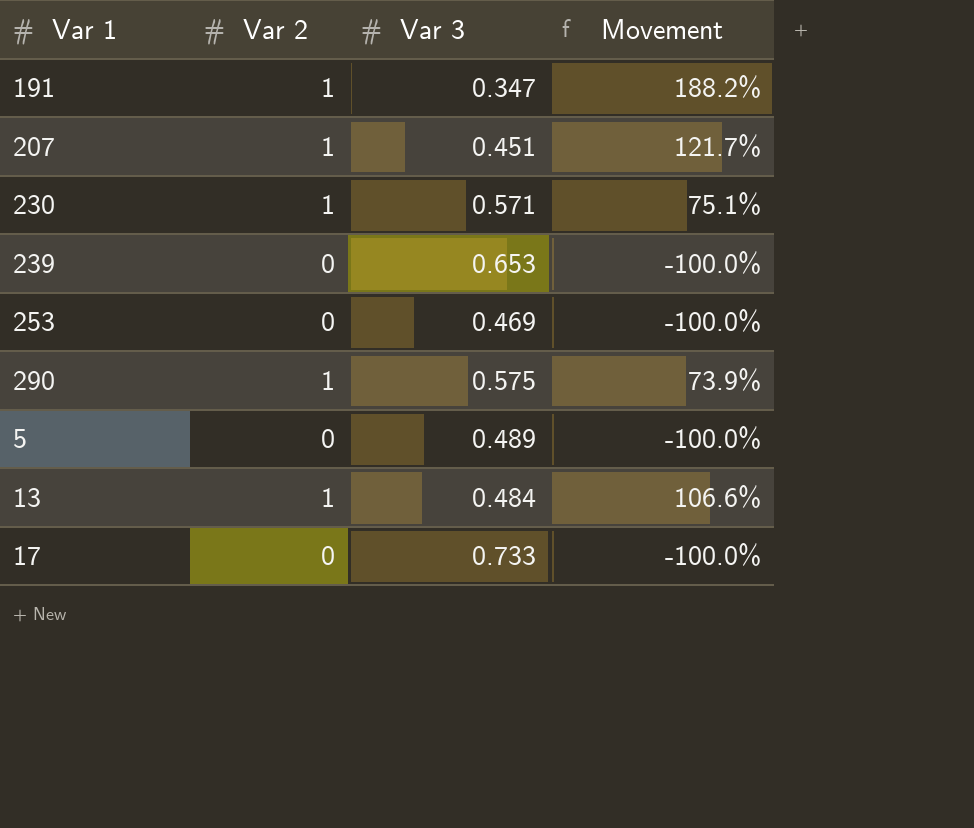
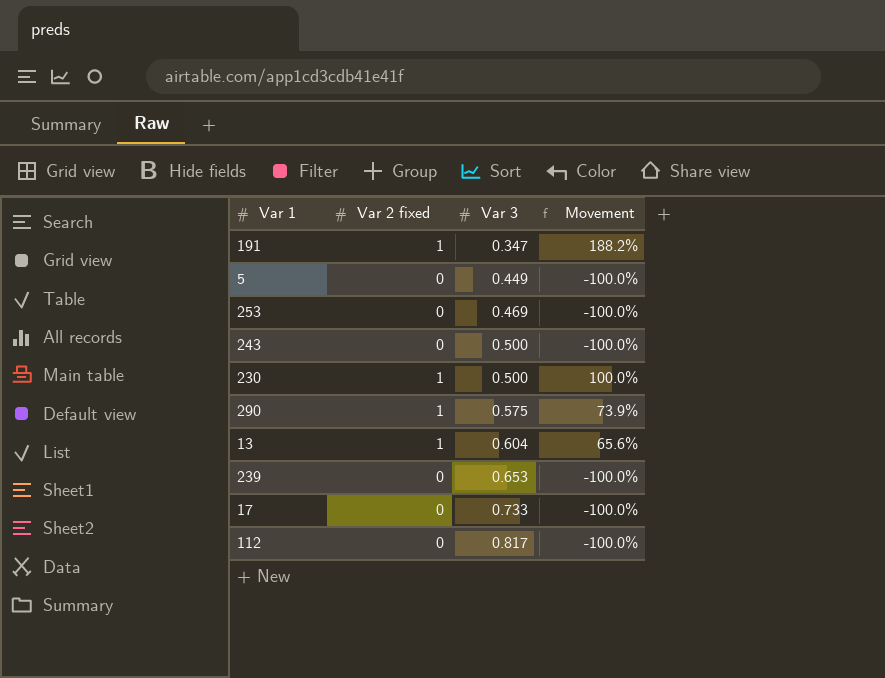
row order: none -> Var 3 ascending
column name: Var 2 -> Var 2 fixed
row 207: 1 | 0.451 | 121.7% -> none
5 | Var 3: 0.489 -> 0.449
row 243: none -> 0 | 0.500 | -100.0%
230 | Var 3: 0.571 -> 0.500
230 | Movement: 75.1% -> 100.0%
13 | Var 3: 0.484 -> 0.604
13 | Movement: 106.6% -> 65.6%
row 112: none -> 0 | 0.817 | -100.0%

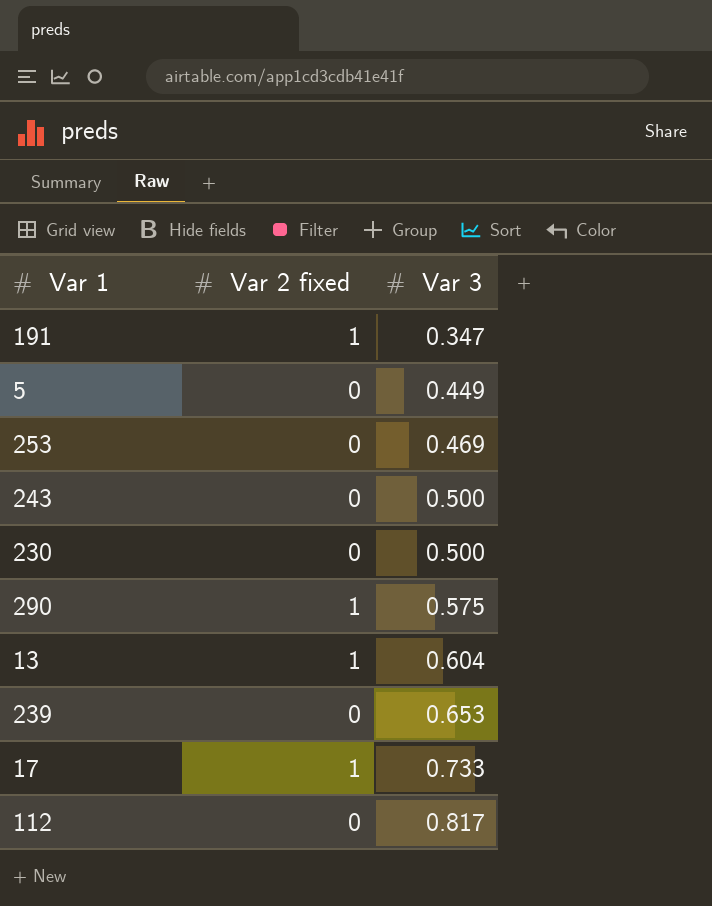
column Movement | formula: ([Var 2 fixed] - [Var 3]) / [Var 3] -> none
230 | Var 2 fixed: 1 -> 0
17 | Var 2 fixed: 0 -> 1

